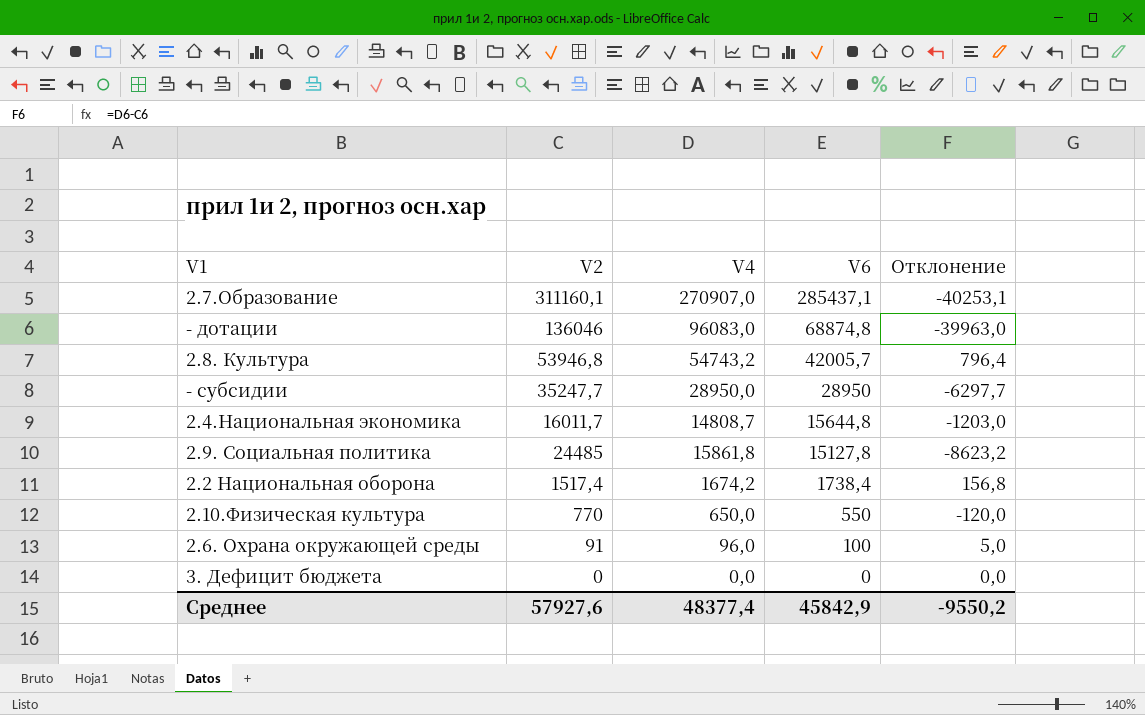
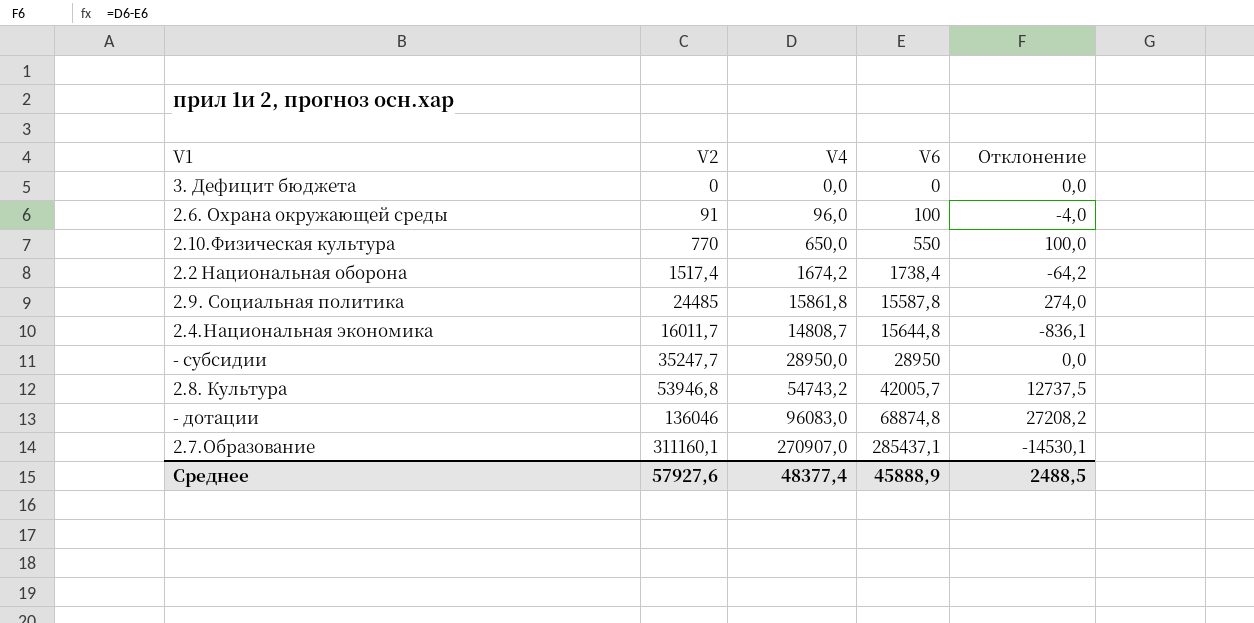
row order: V6 descending -> V6 ascending
column Отклонение | formula: [V4] - [V2] -> [V4] - [V6]
2.9. Социальная политика | V6: 15127,8 -> 15587,8
Среднее | V6: 45842,9 -> 45888,9
Среднее | Отклонение: -9550,2 -> 2488,5

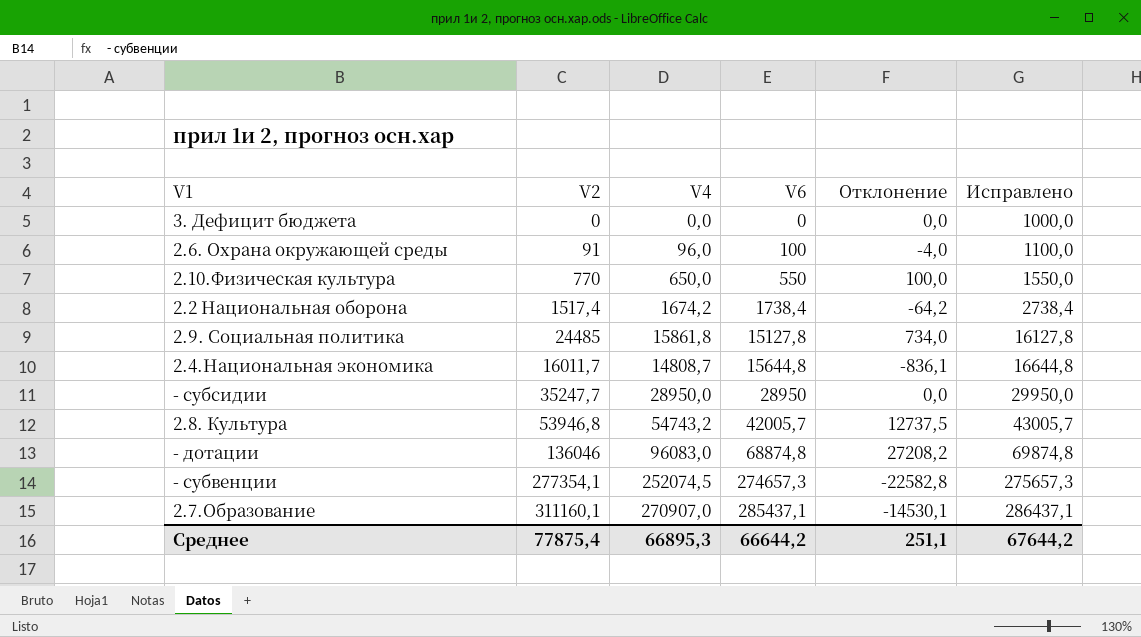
column Исправлено | formula: none -> [V6] + 1000
2.9. Социальная политика | V6: 15587,8 -> 15127,8
2.9. Социальная политика | Отклонение: 274,0 -> 734,0
row - субвенции: none -> 277354,1 | 252074,5 | 274657,3 | -22582,8 | 275657,3
Среднее | V2: 57927,6 -> 77875,4
Среднее | V4: 48377,4 -> 66895,3
Среднее | V6: 45888,9 -> 66644,2
Среднее | Отклонение: 2488,5 -> 251,1

